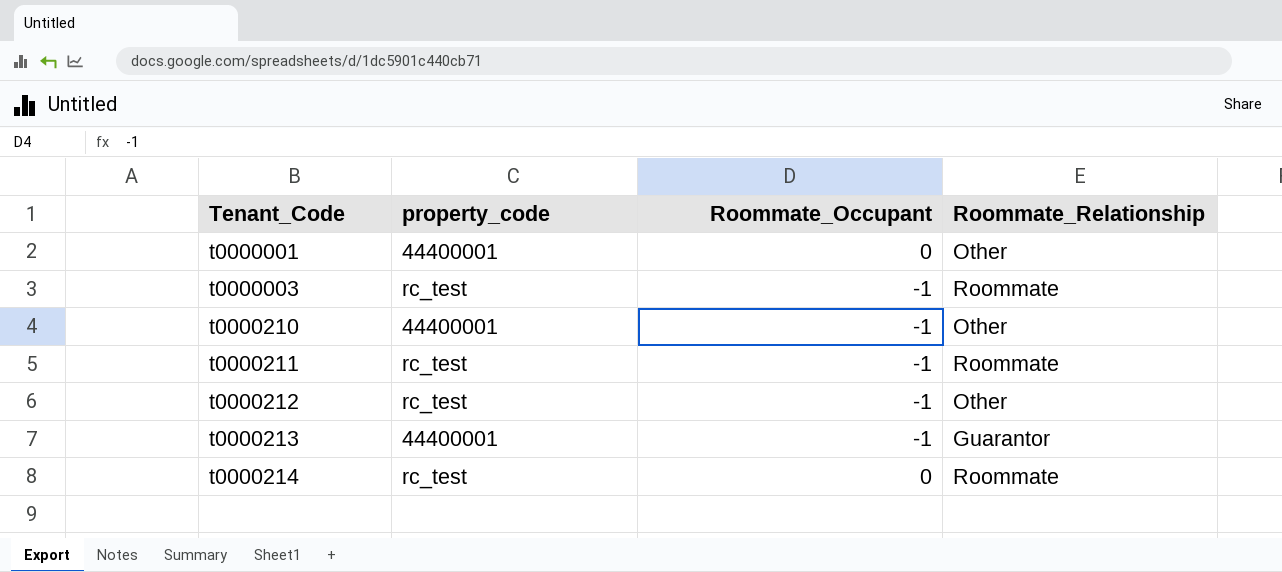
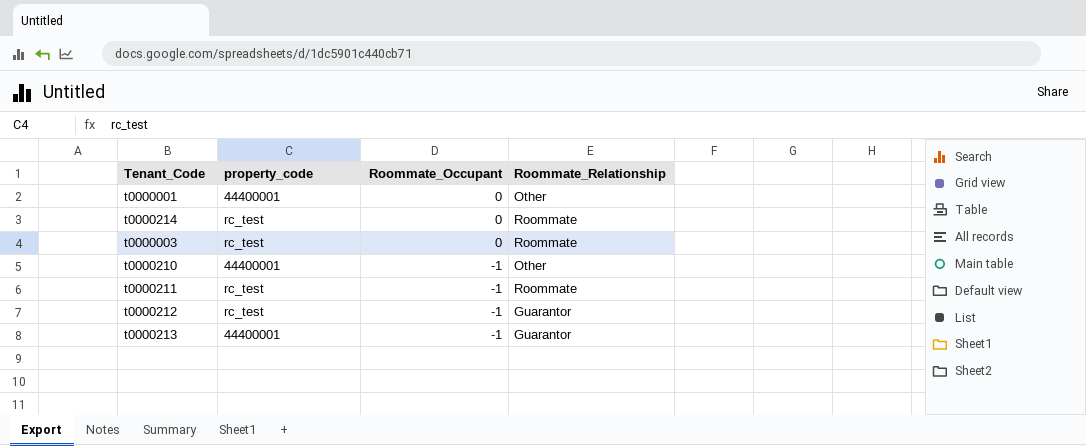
row order: Tenant_Code ascending -> Roommate_Occupant descending
t0000003 | Roommate_Occupant: -1 -> 0
t0000212 | Roommate_Relationship: Other -> Guarantor

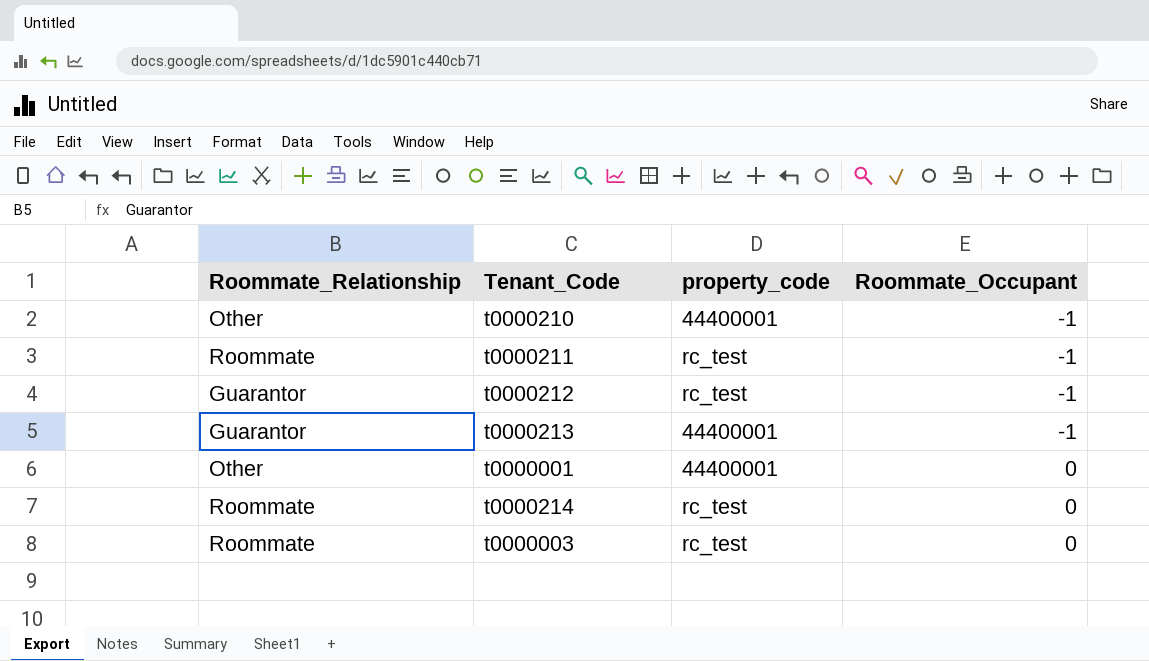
row order: Roommate_Occupant descending -> Roommate_Occupant ascending
column Roommate_Relationship | position: 4 -> 1

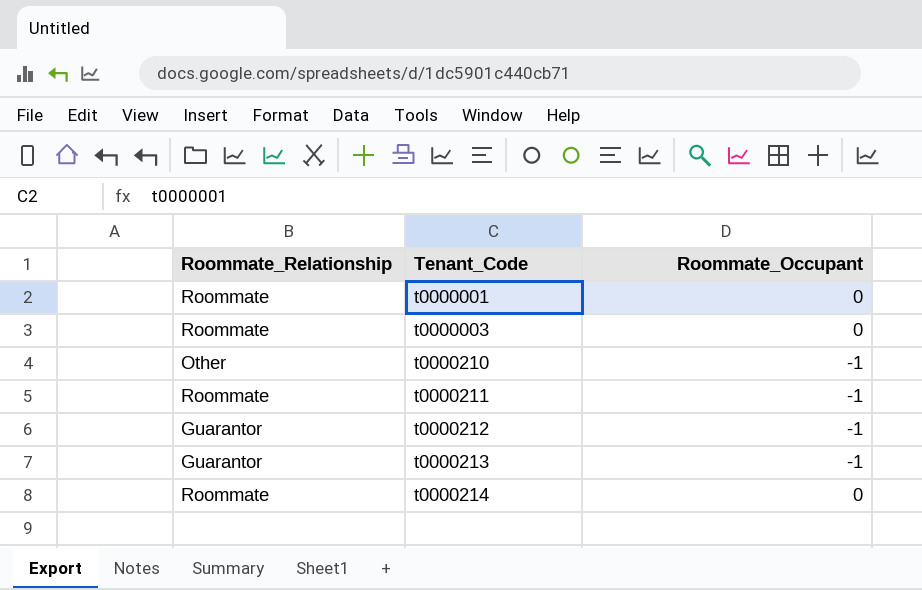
row order: Roommate_Occupant ascending -> Tenant_Code ascending
column property_code | position: 3 -> none
t0000001 | Roommate_Relationship: Other -> Roommate

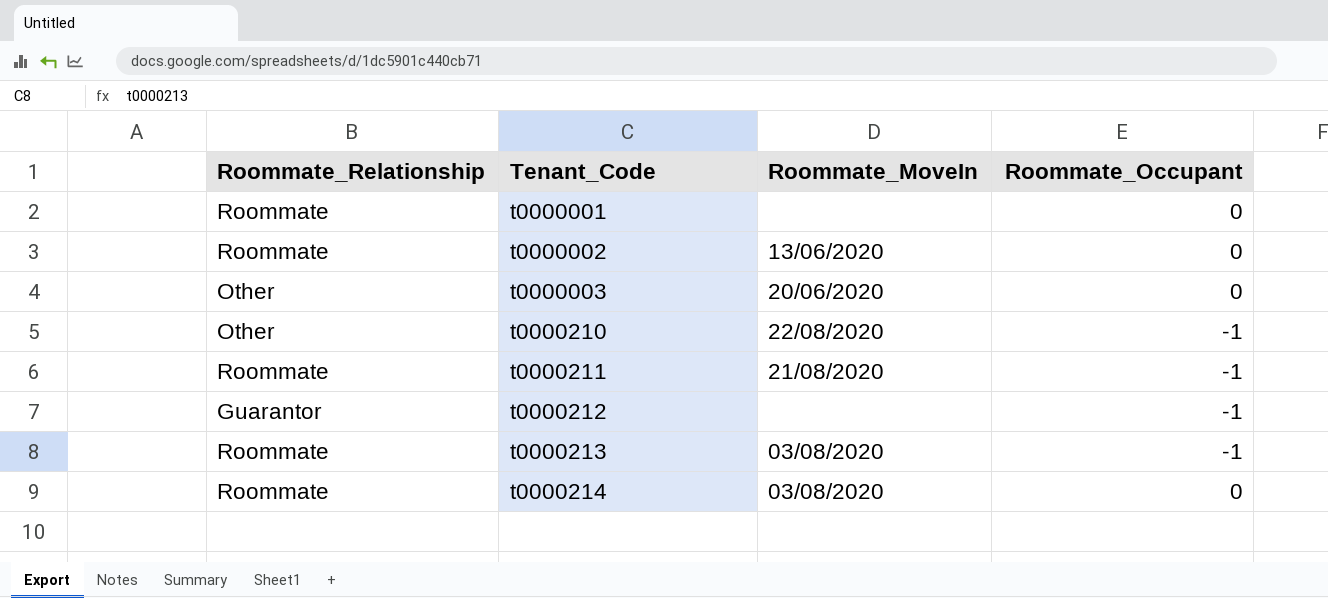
column Roommate_MoveIn | position: none -> 3
row t0000002: none -> Roommate | 13/06/2020 | 0
t0000003 | Roommate_Relationship: Roommate -> Other
t0000213 | Roommate_Relationship: Guarantor -> Roommate

